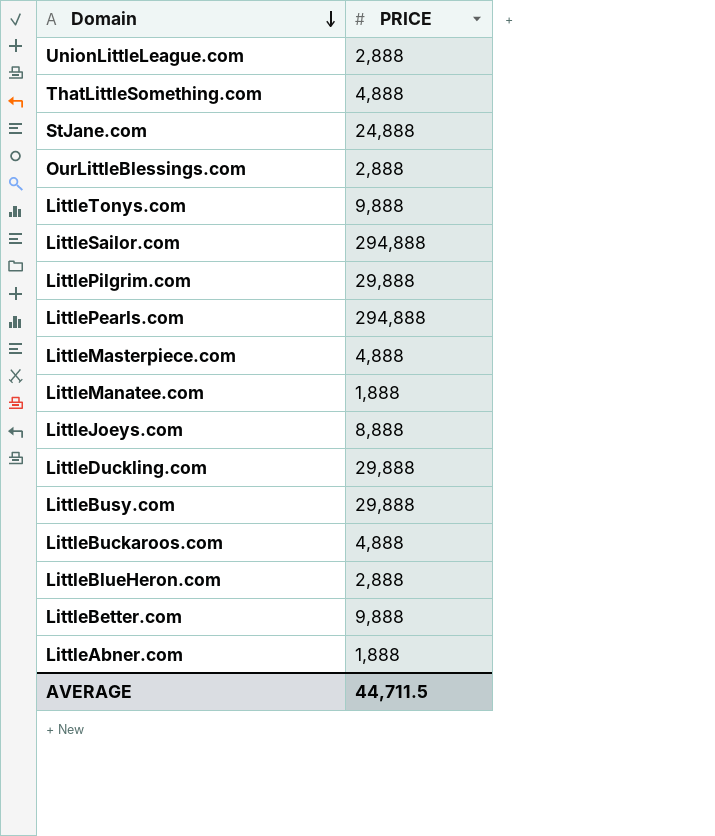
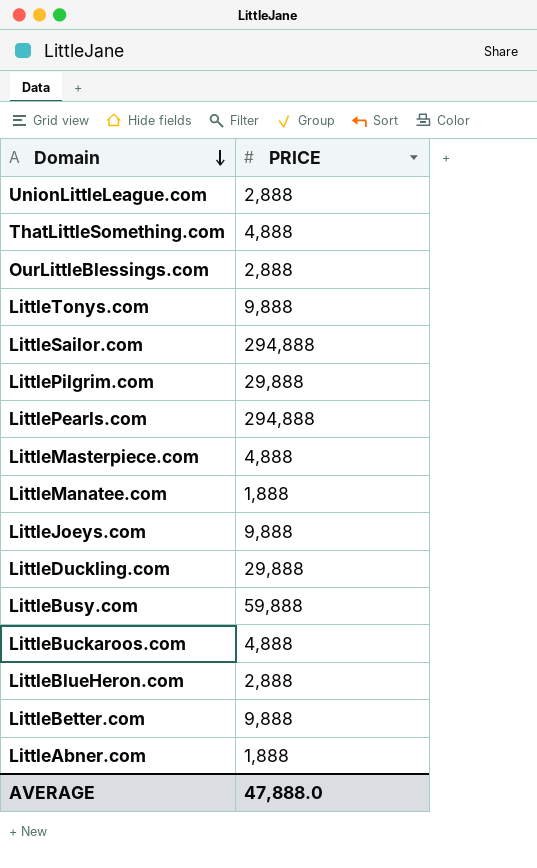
row StJane.com: 24,888 -> none
LittleJoeys.com | PRICE: 8,888 -> 9,888
LittleBusy.com | PRICE: 29,888 -> 59,888
AVERAGE | PRICE: 44,711.5 -> 47,888.0

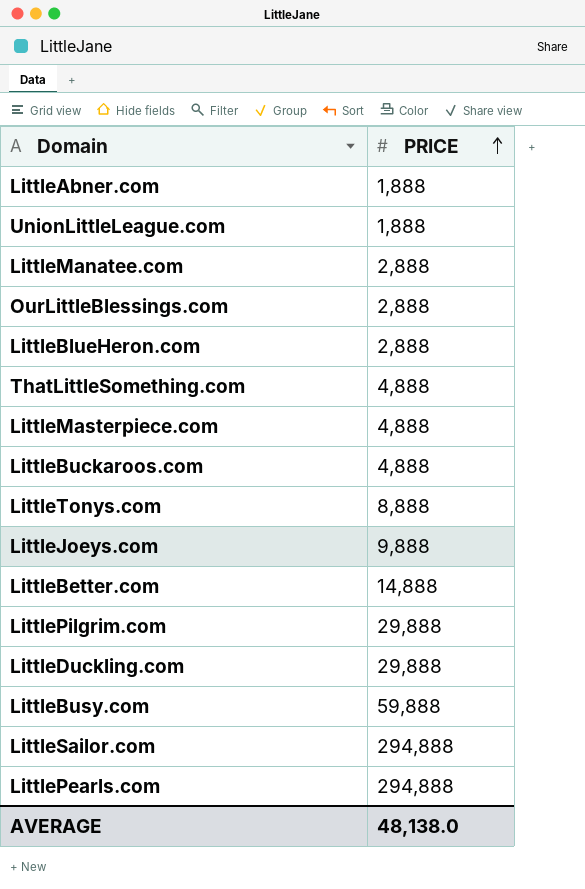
row order: Domain descending -> PRICE ascending
UnionLittleLeague.com | PRICE: 2,888 -> 1,888
LittleManatee.com | PRICE: 1,888 -> 2,888
LittleTonys.com | PRICE: 9,888 -> 8,888
LittleBetter.com | PRICE: 9,888 -> 14,888
AVERAGE | PRICE: 47,888.0 -> 48,138.0

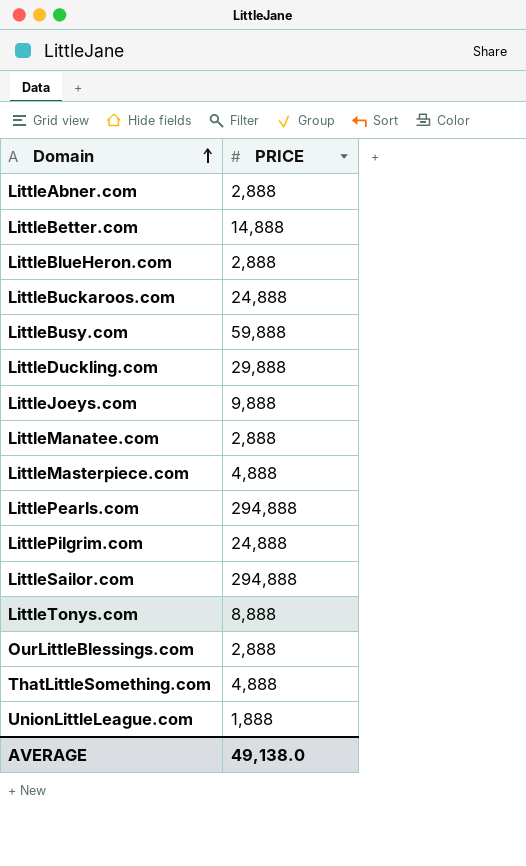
row order: PRICE ascending -> Domain ascending
LittleAbner.com | PRICE: 1,888 -> 2,888
LittleBuckaroos.com | PRICE: 4,888 -> 24,888
LittlePilgrim.com | PRICE: 29,888 -> 24,888
AVERAGE | PRICE: 48,138.0 -> 49,138.0

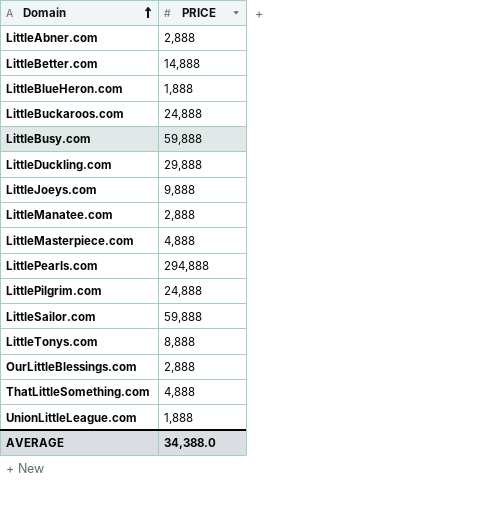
LittleBlueHeron.com | PRICE: 2,888 -> 1,888
LittleSailor.com | PRICE: 294,888 -> 59,888
AVERAGE | PRICE: 49,138.0 -> 34,388.0

